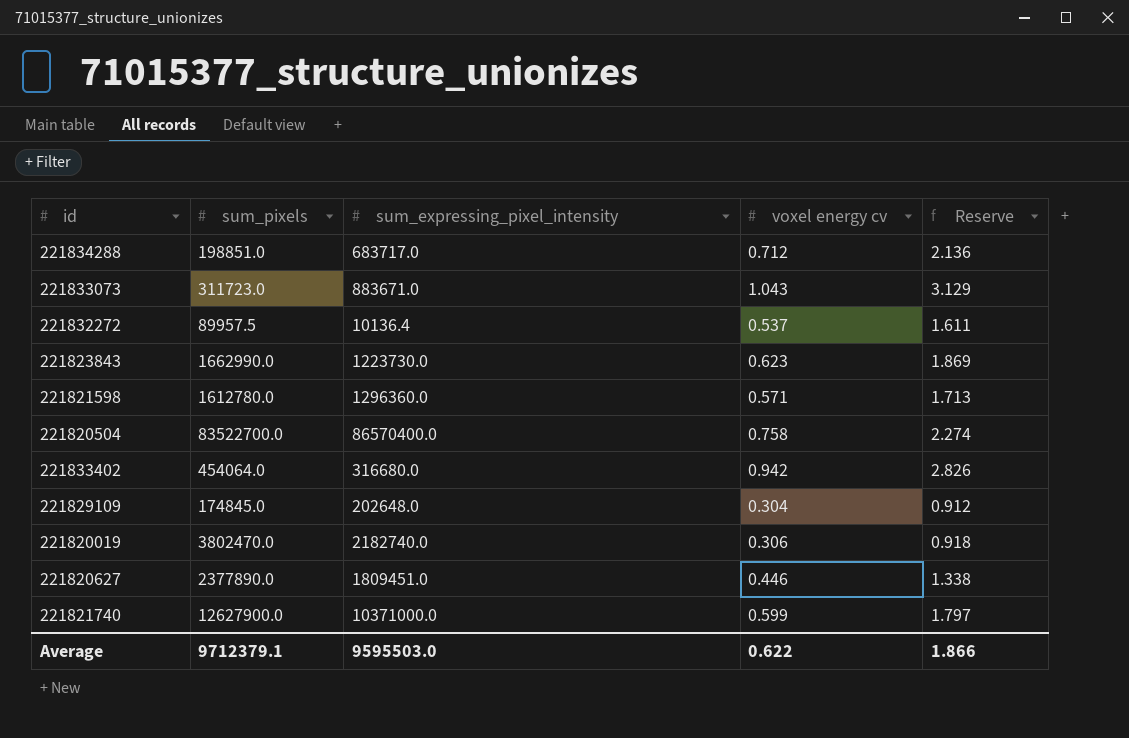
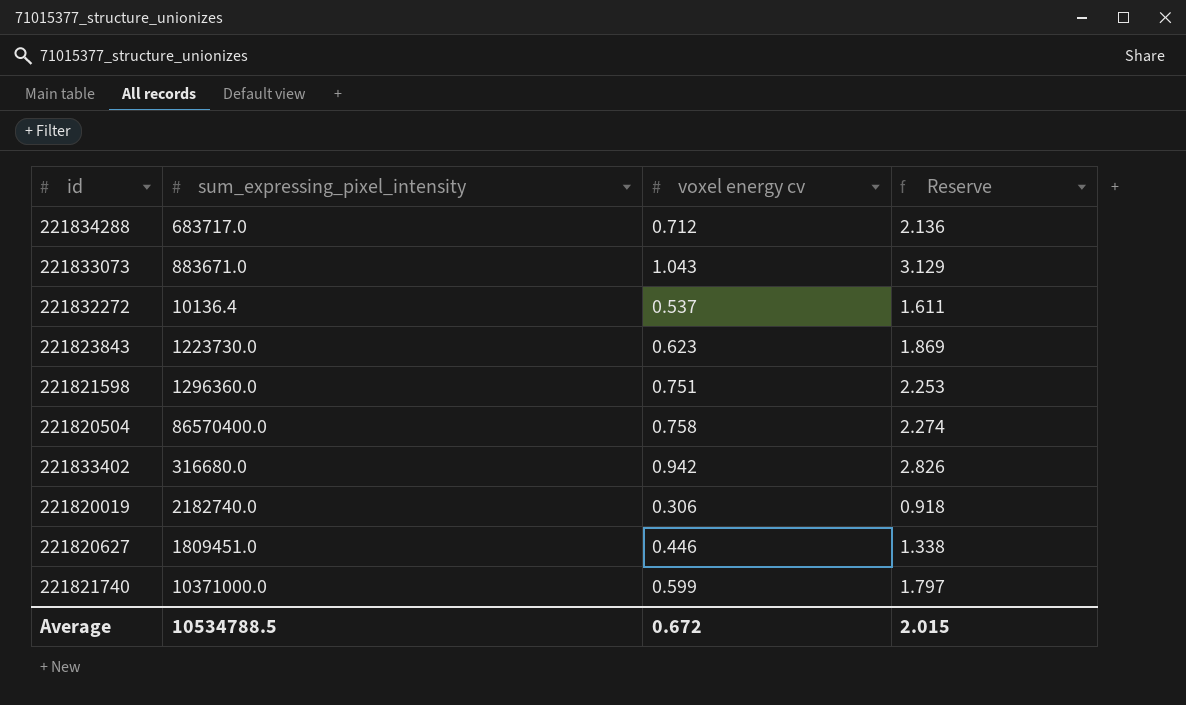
column sum_pixels | position: 2 -> none
row 221829109: 174845.0 | 202648.0 | 0.304 | 0.912 -> none
221821598 | voxel energy cv: 0.571 -> 0.751
221821598 | Reserve: 1.713 -> 2.253
Average | sum_expressing_pixel_intensity: 9595503.0 -> 10534788.5
Average | voxel energy cv: 0.622 -> 0.672
Average | Reserve: 1.866 -> 2.015

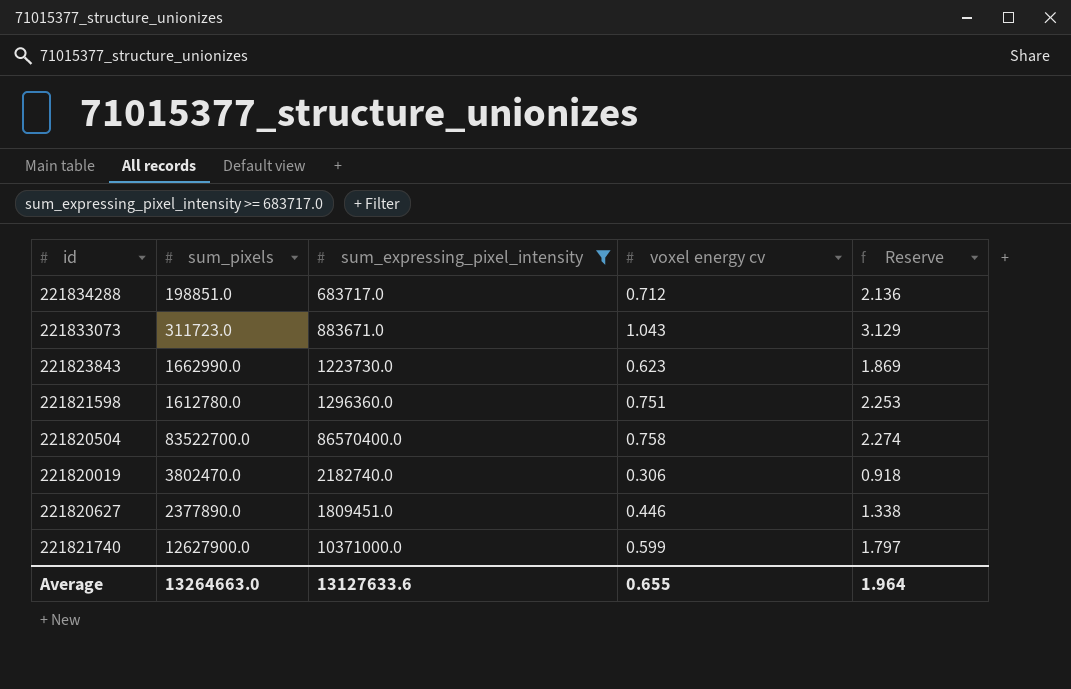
filter: none -> sum_expressing_pixel_intensity >= 683717.0
column sum_pixels | position: none -> 2
Average | sum_expressing_pixel_intensity: 10534788.5 -> 13127633.6
Average | voxel energy cv: 0.672 -> 0.655
Average | Reserve: 2.015 -> 1.964

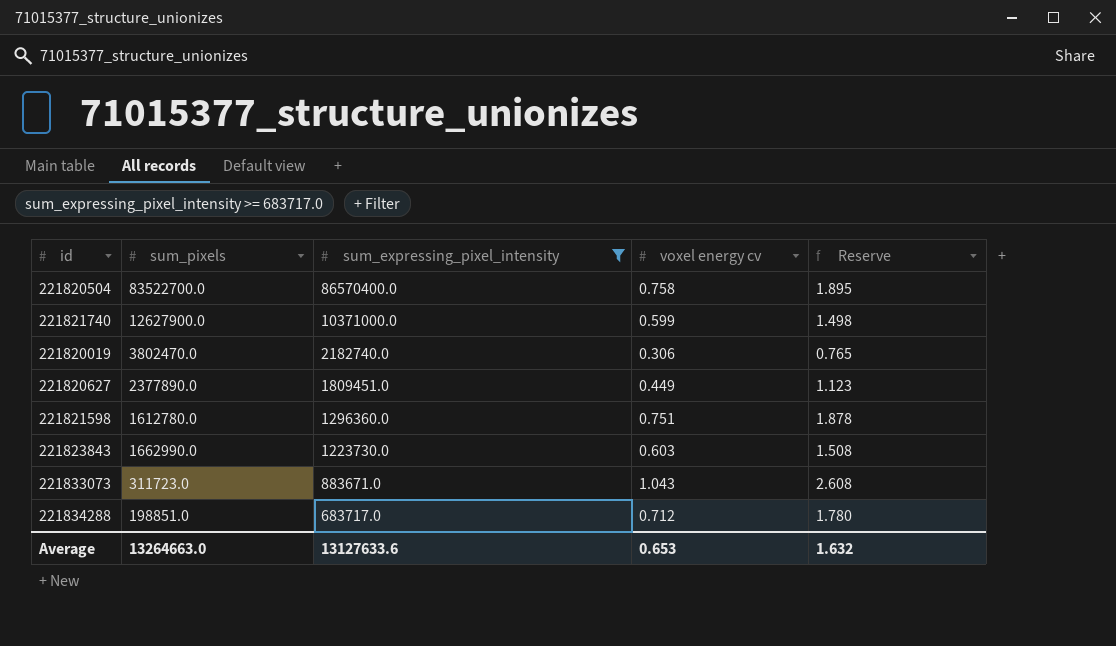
row order: none -> sum_expressing_pixel_intensity descending
column Reserve | formula: [voxel energy cv] * 3 -> [voxel energy cv] * 2.5
221820627 | voxel energy cv: 0.446 -> 0.449
221823843 | voxel energy cv: 0.623 -> 0.603
Average | voxel energy cv: 0.655 -> 0.653
Average | Reserve: 1.964 -> 1.632

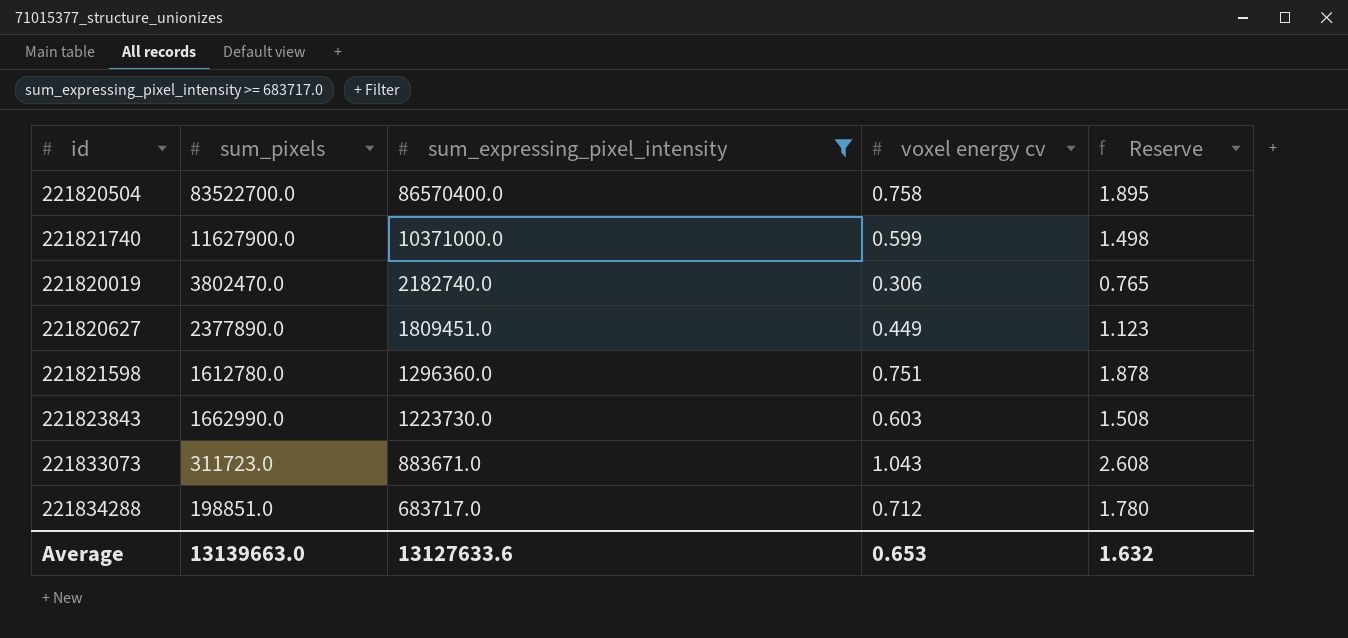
221821740 | sum_pixels: 12627900.0 -> 11627900.0
Average | sum_pixels: 13264663.0 -> 13139663.0

